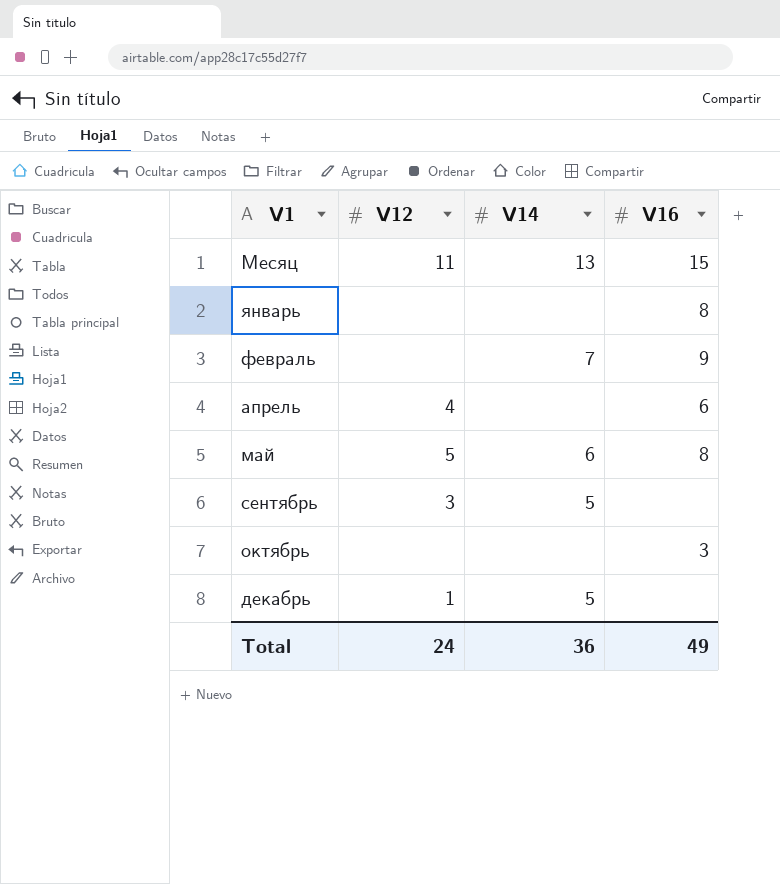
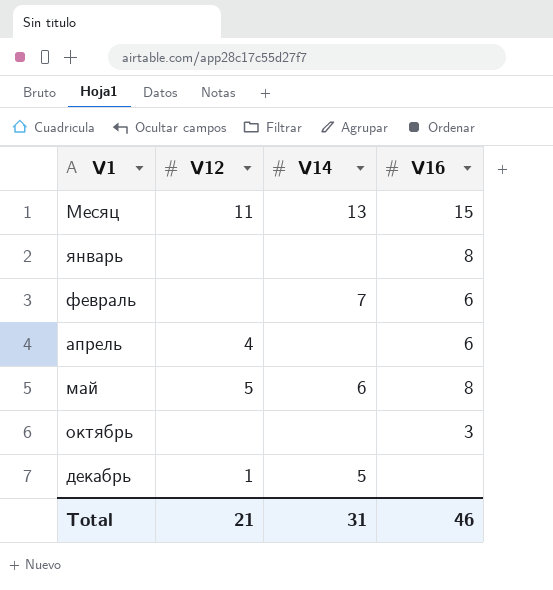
row сентябрь: 3 | 5 | none -> none
февраль | V16: 9 -> 6
Total | V12: 24 -> 21
Total | V14: 36 -> 31
Total | V16: 49 -> 46

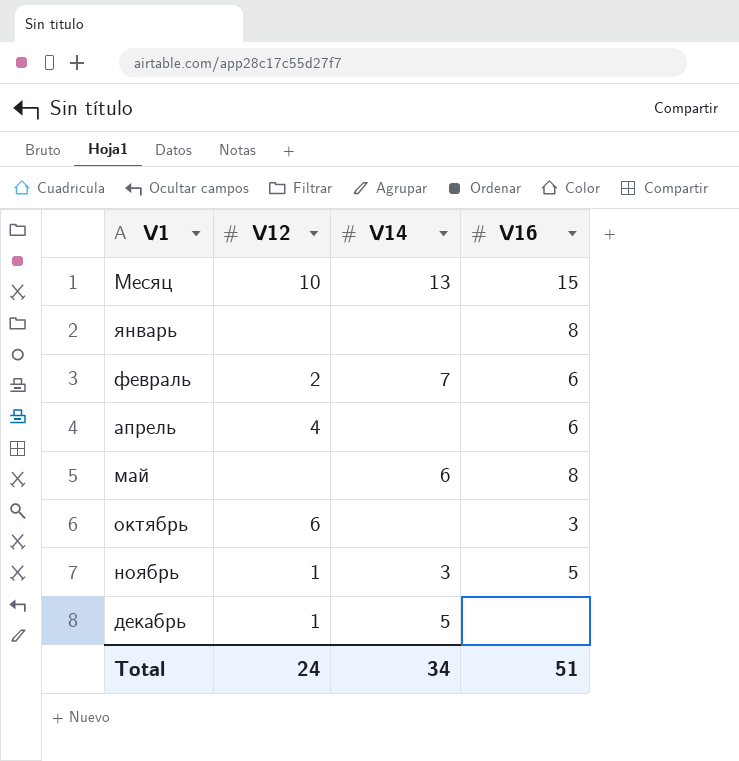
Месяц | V12: 11 -> 10
февраль | V12: none -> 2
май | V12: 5 -> none
октябрь | V12: none -> 6
row ноябрь: none -> 1 | 3 | 5
Total | V12: 21 -> 24
Total | V14: 31 -> 34
Total | V16: 46 -> 51

